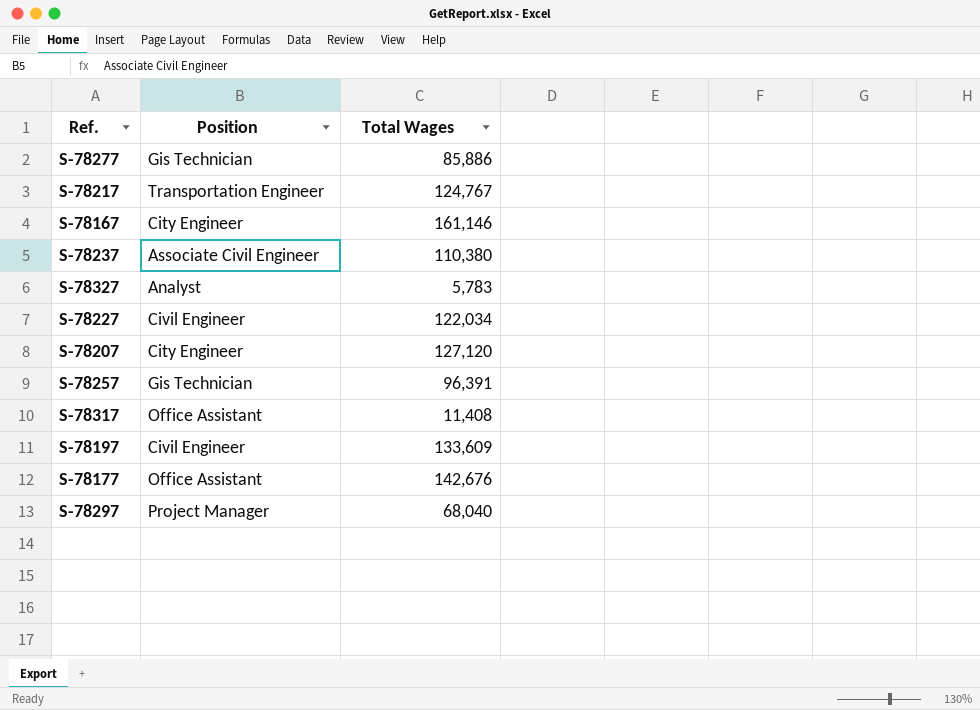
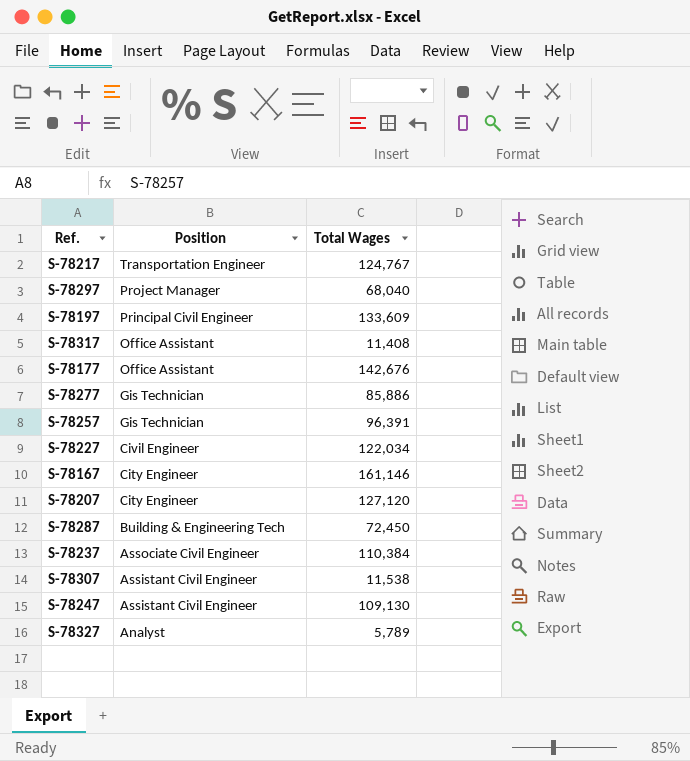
row order: none -> Position descending
S-78197 | Position: Civil Engineer -> Principal Civil Engineer
row S-78287: none -> Building & Engineering Tech | 72,450
S-78237 | Total Wages: 110,380 -> 110,384
row S-78307: none -> Assistant Civil Engineer | 11,538
row S-78247: none -> Assistant Civil Engineer | 109,130
S-78327 | Total Wages: 5,783 -> 5,789

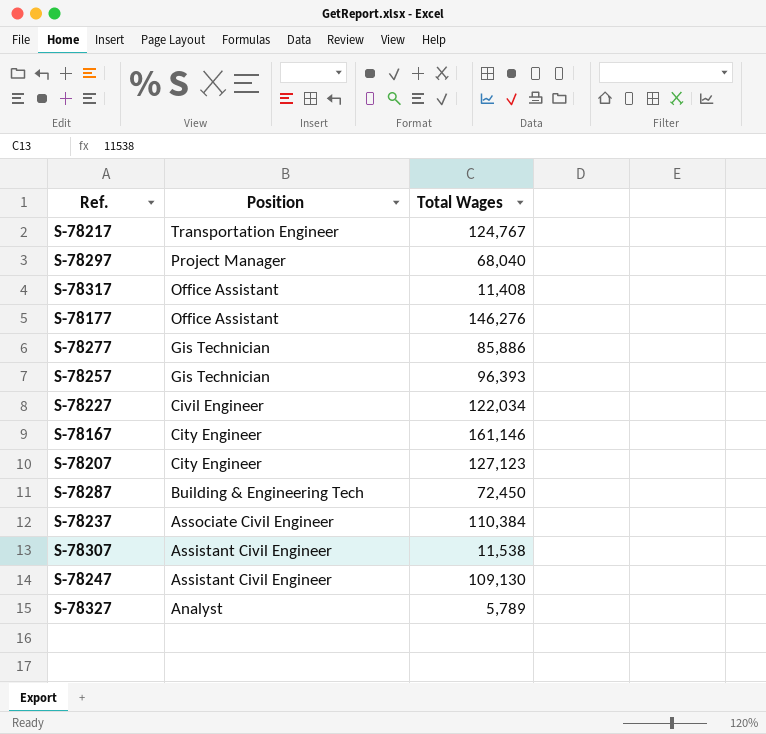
row S-78197: Principal Civil Engineer | 133,609 -> none
S-78177 | Total Wages: 142,676 -> 146,276
S-78257 | Total Wages: 96,391 -> 96,393
S-78207 | Total Wages: 127,120 -> 127,123

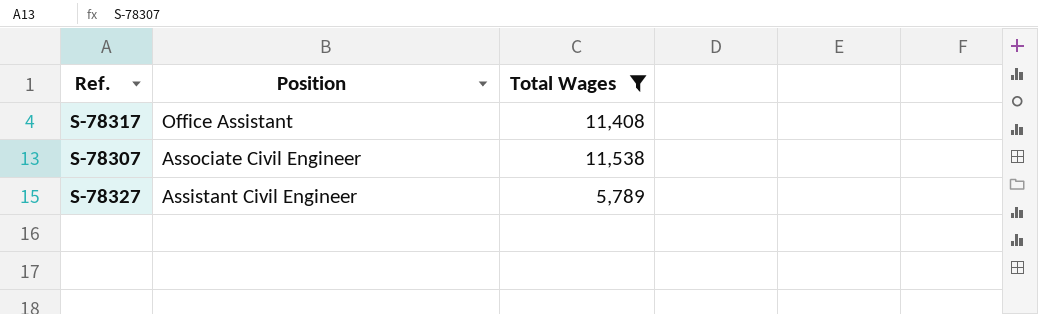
filter: none -> Total Wages <= 11,538
S-78307 | Position: Assistant Civil Engineer -> Associate Civil Engineer
S-78327 | Position: Analyst -> Assistant Civil Engineer

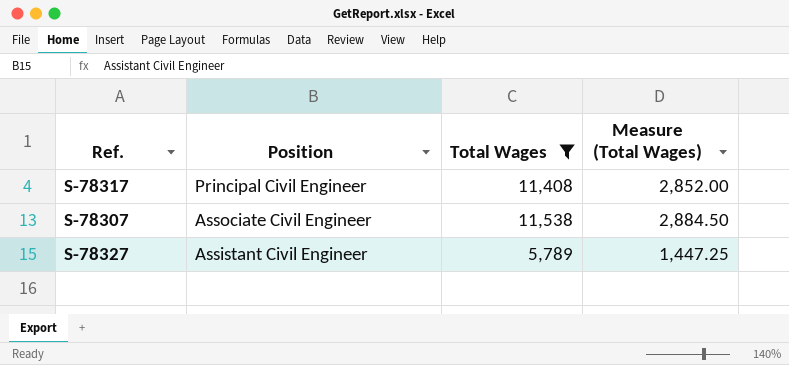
column Measure (Total Wages) | formula: none -> [Total Wages] * 0.25
S-78317 | Position: Office Assistant -> Principal Civil Engineer

